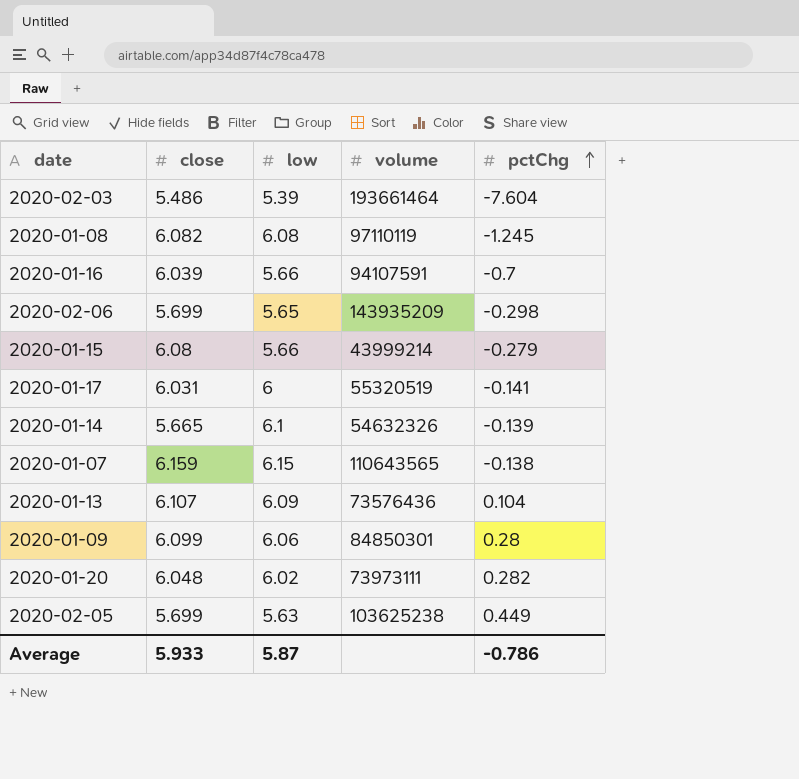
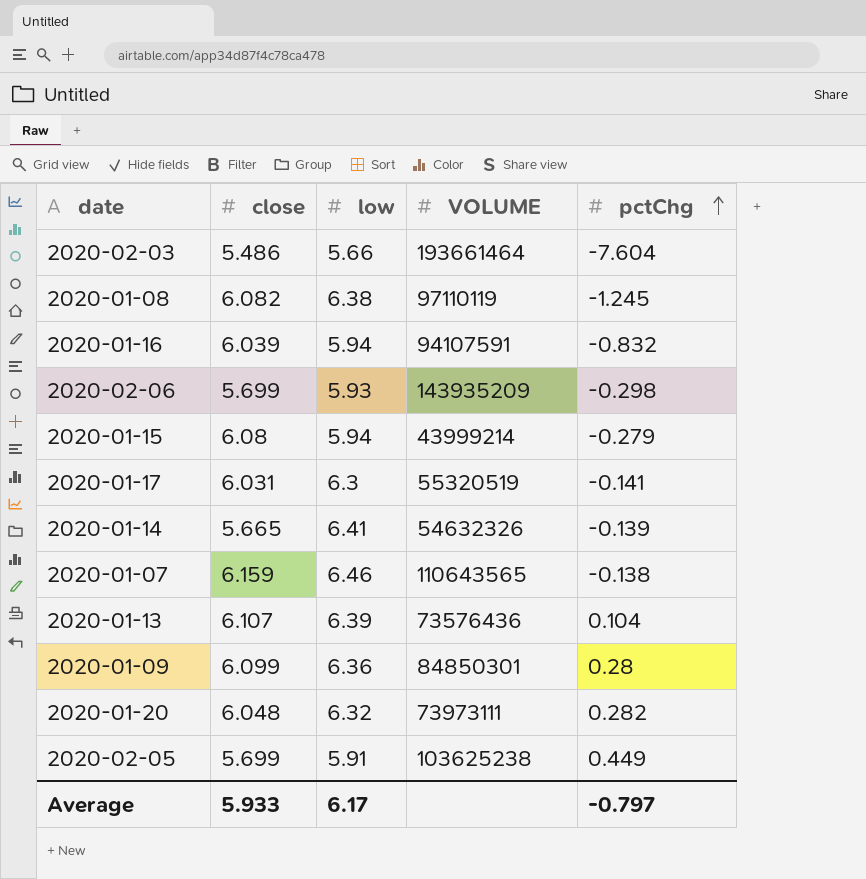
column name: volume -> VOLUME
2020-02-03 | low: 5.39 -> 5.66
2020-01-08 | low: 6.08 -> 6.38
2020-01-16 | low: 5.66 -> 5.94
2020-01-16 | pctChg: -0.7 -> -0.832
2020-02-06 | low: 5.65 -> 5.93
2020-01-15 | low: 5.66 -> 5.94
2020-01-17 | low: 6 -> 6.3
2020-01-14 | low: 6.1 -> 6.41
2020-01-07 | low: 6.15 -> 6.46
2020-01-13 | low: 6.09 -> 6.39
2020-01-09 | low: 6.06 -> 6.36
2020-01-20 | low: 6.02 -> 6.32
2020-02-05 | low: 5.63 -> 5.91
Average | low: 5.87 -> 6.17
Average | pctChg: -0.786 -> -0.797

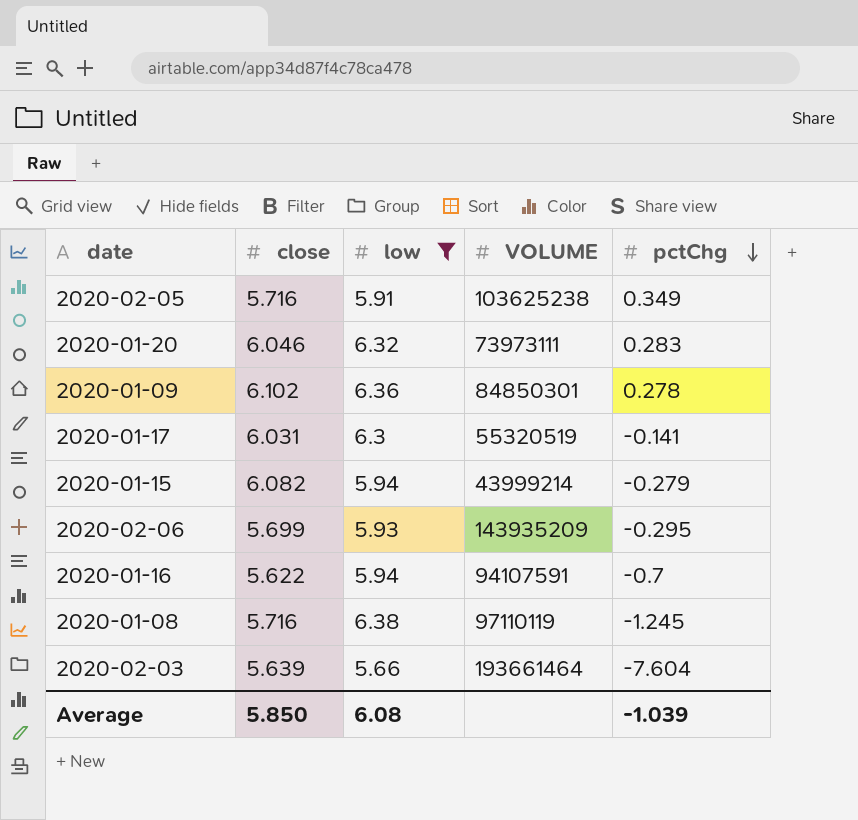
filter: none -> low <= 6.38
row order: pctChg ascending -> pctChg descending
2020-02-05 | close: 5.699 -> 5.716
2020-02-05 | pctChg: 0.449 -> 0.349
2020-01-20 | close: 6.048 -> 6.046
2020-01-20 | pctChg: 0.282 -> 0.283
2020-01-09 | close: 6.099 -> 6.102
2020-01-09 | pctChg: 0.28 -> 0.278
2020-01-15 | close: 6.08 -> 6.082
2020-02-06 | pctChg: -0.298 -> -0.295
2020-01-16 | close: 6.039 -> 5.622
2020-01-16 | pctChg: -0.832 -> -0.7
2020-01-08 | close: 6.082 -> 5.716
2020-02-03 | close: 5.486 -> 5.639
Average | close: 5.933 -> 5.850
Average | low: 6.17 -> 6.08
Average | pctChg: -0.797 -> -1.039

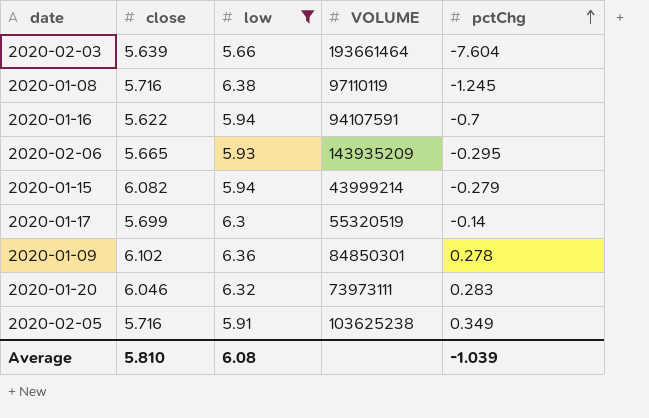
row order: pctChg descending -> pctChg ascending
2020-02-06 | close: 5.699 -> 5.665
2020-01-17 | close: 6.031 -> 5.699
2020-01-17 | pctChg: -0.141 -> -0.14
Average | close: 5.850 -> 5.810

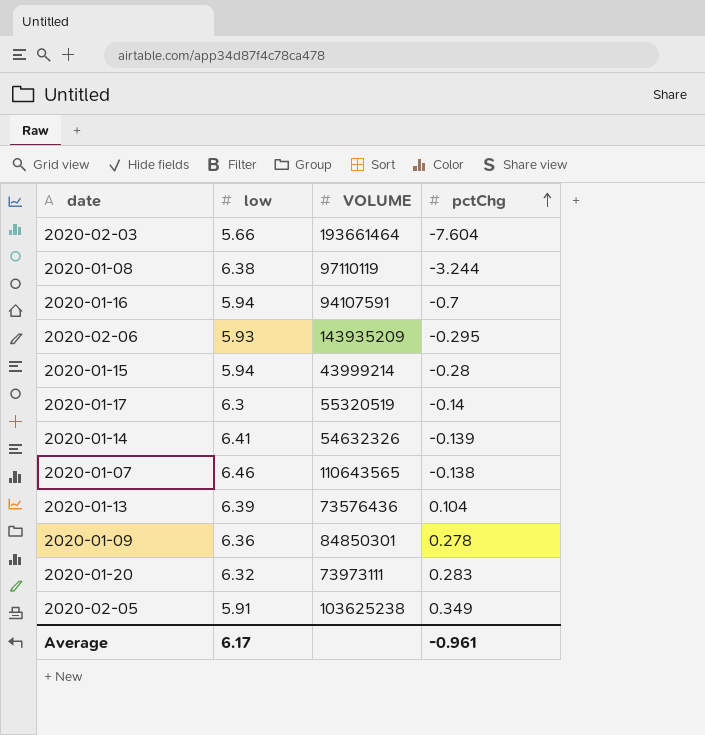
filter: low <= 6.38 -> none
column close | position: 2 -> none
2020-01-08 | pctChg: -1.245 -> -3.244
2020-01-15 | pctChg: -0.279 -> -0.28
Average | low: 6.08 -> 6.17
Average | pctChg: -1.039 -> -0.961

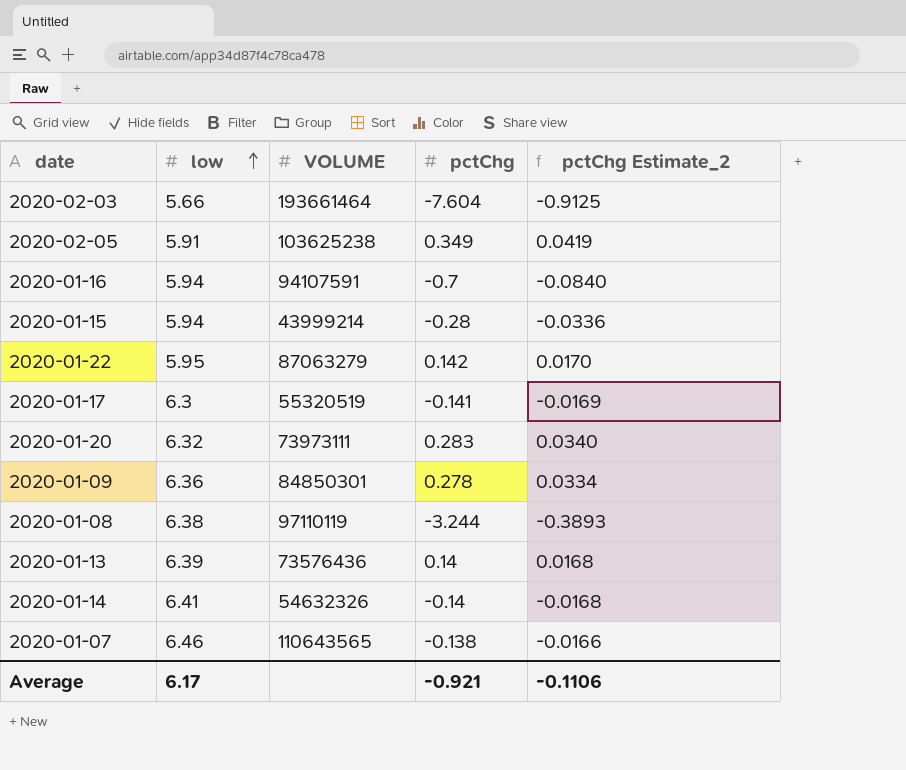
row order: pctChg ascending -> low ascending
column pctChg Estimate_2 | formula: none -> [pctChg] * 0.12
row 2020-02-06: 5.93 | 143935209 | -0.295 -> none
row 2020-01-22: none -> 5.95 | 87063279 | 0.142 | 0.0170
2020-01-17 | pctChg: -0.14 -> -0.141
2020-01-13 | pctChg: 0.104 -> 0.14
2020-01-14 | pctChg: -0.139 -> -0.14
Average | pctChg: -0.961 -> -0.921

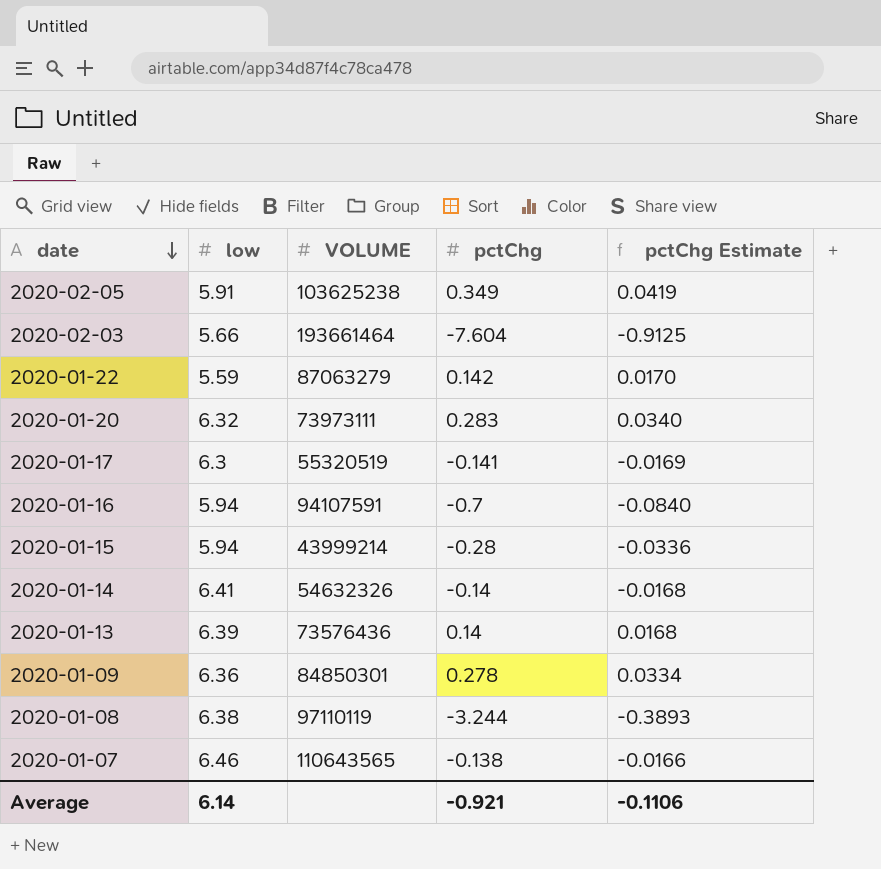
row order: low ascending -> date descending
column name: pctChg Estimate_2 -> pctChg Estimate
2020-01-22 | low: 5.95 -> 5.59
Average | low: 6.17 -> 6.14

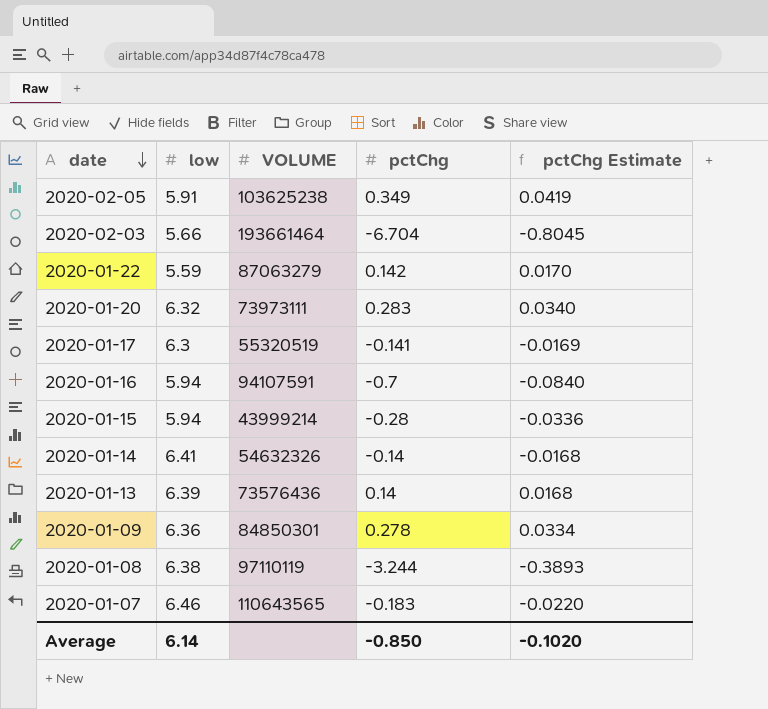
2020-02-03 | pctChg: -7.604 -> -6.704
2020-02-03 | pctChg Estimate: -0.9125 -> -0.8045
2020-01-07 | pctChg: -0.138 -> -0.183
2020-01-07 | pctChg Estimate: -0.0166 -> -0.0220
Average | pctChg: -0.921 -> -0.850
Average | pctChg Estimate: -0.1106 -> -0.1020

